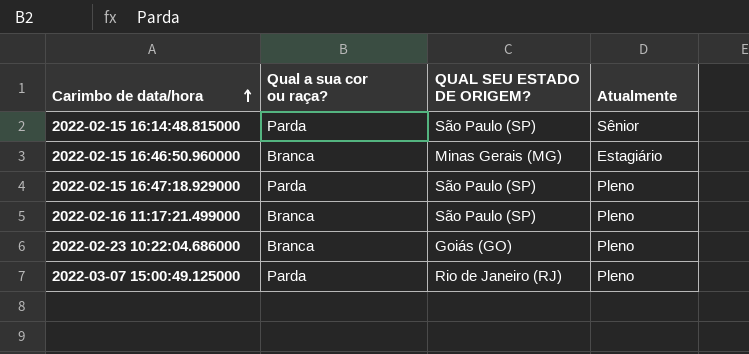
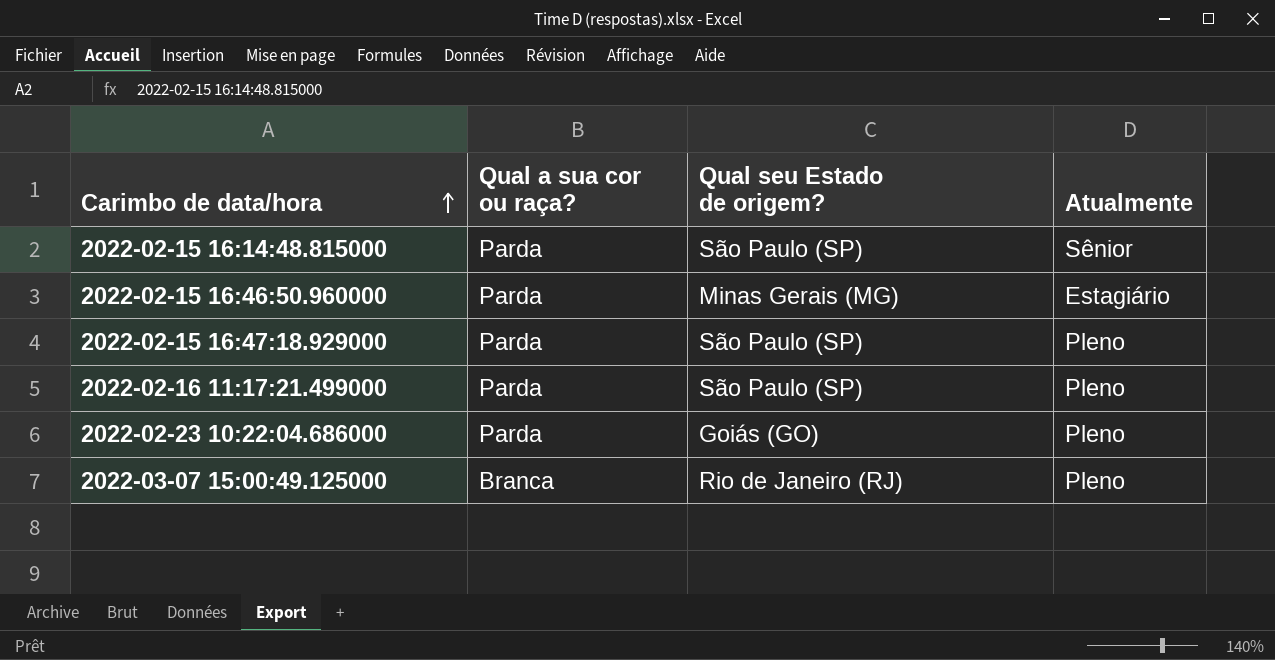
column name: QUAL SEU ESTADO DE ORIGEM? -> Qual seu Estado de origem?
2022-02-15 16:46:50.960000 | Qual a sua cor ou raça?: Branca -> Parda
2022-02-16 11:17:21.499000 | Qual a sua cor ou raça?: Branca -> Parda
2022-02-23 10:22:04.686000 | Qual a sua cor ou raça?: Branca -> Parda
2022-03-07 15:00:49.125000 | Qual a sua cor ou raça?: Parda -> Branca

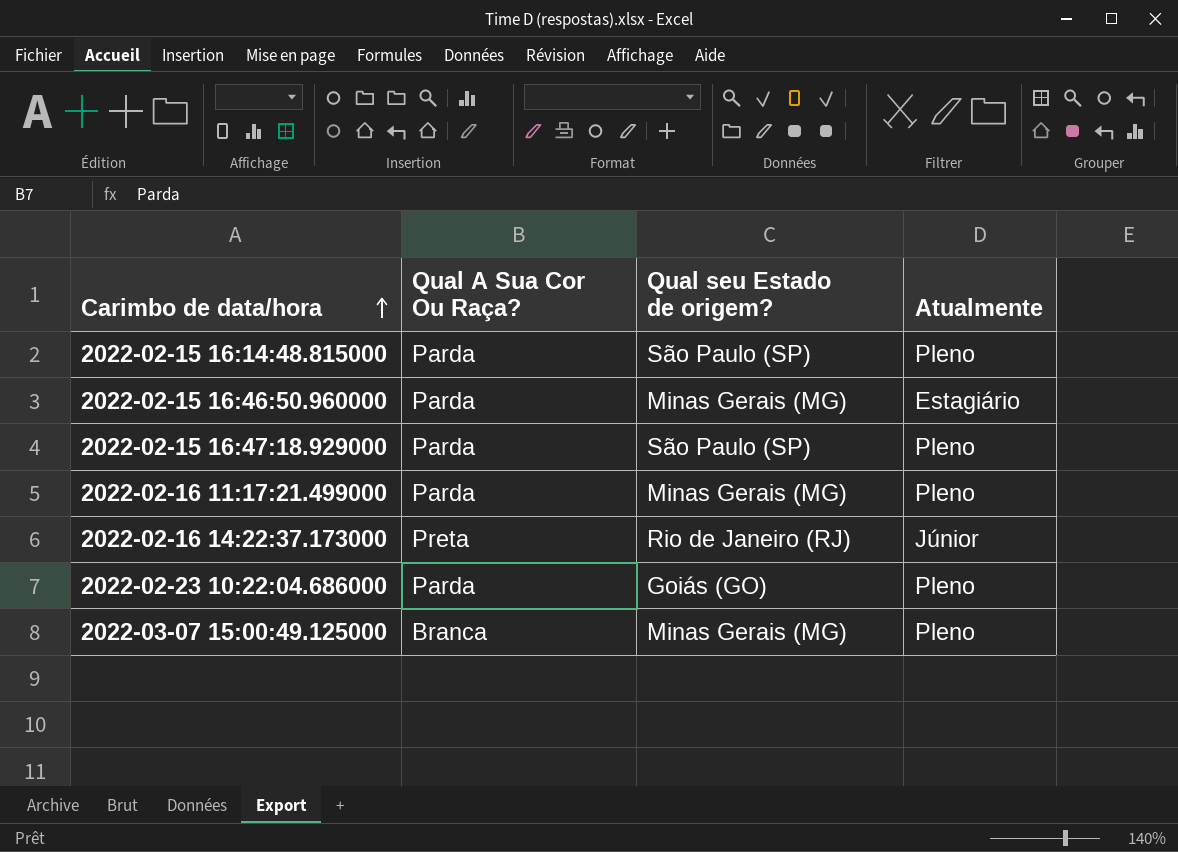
column name: Qual a sua cor ou raça? -> Qual A Sua Cor Ou Raça?
2022-02-15 16:14:48.815000 | Atualmente: Sênior -> Pleno
2022-02-16 11:17:21.499000 | Qual seu Estado de origem?: São Paulo (SP) -> Minas Gerais (MG)
row 2022-02-16 14:22:37.173000: none -> Preta | Rio de Janeiro (RJ) | Júnior
2022-03-07 15:00:49.125000 | Qual seu Estado de origem?: Rio de Janeiro (RJ) -> Minas Gerais (MG)

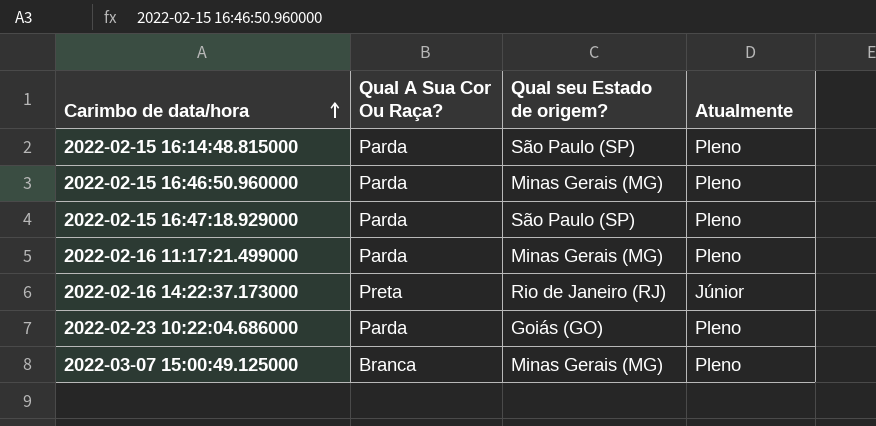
2022-02-15 16:46:50.960000 | Atualmente: Estagiário -> Pleno

